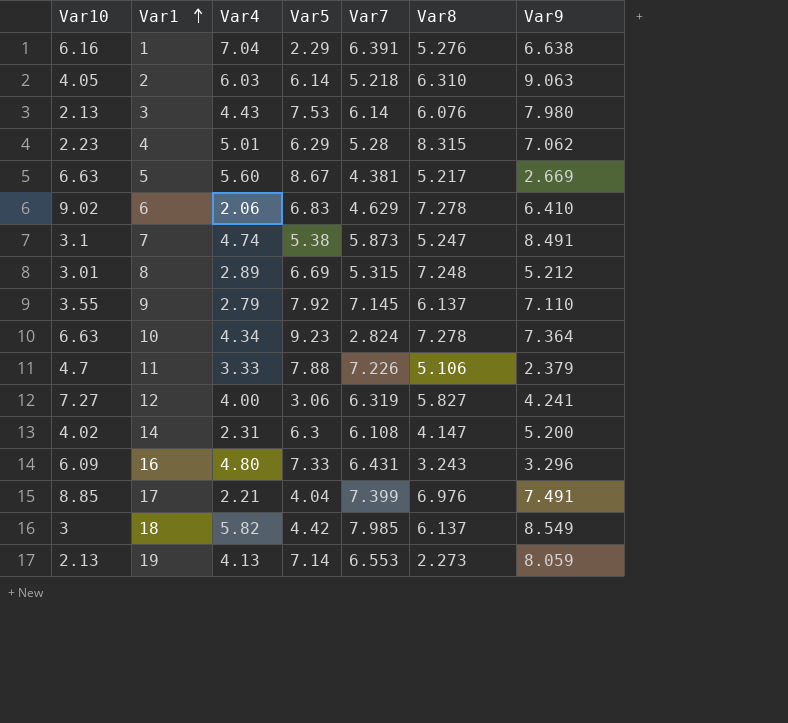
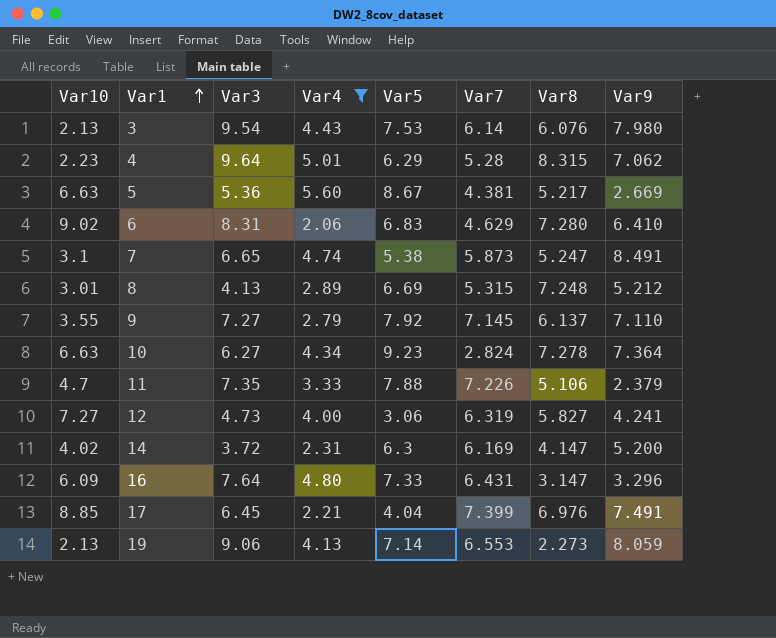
filter: none -> Var4 <= 5.60
column Var3 | position: none -> 3
6 | Var8: 7.278 -> 7.280
14 | Var7: 6.108 -> 6.169
16 | Var8: 3.243 -> 3.147

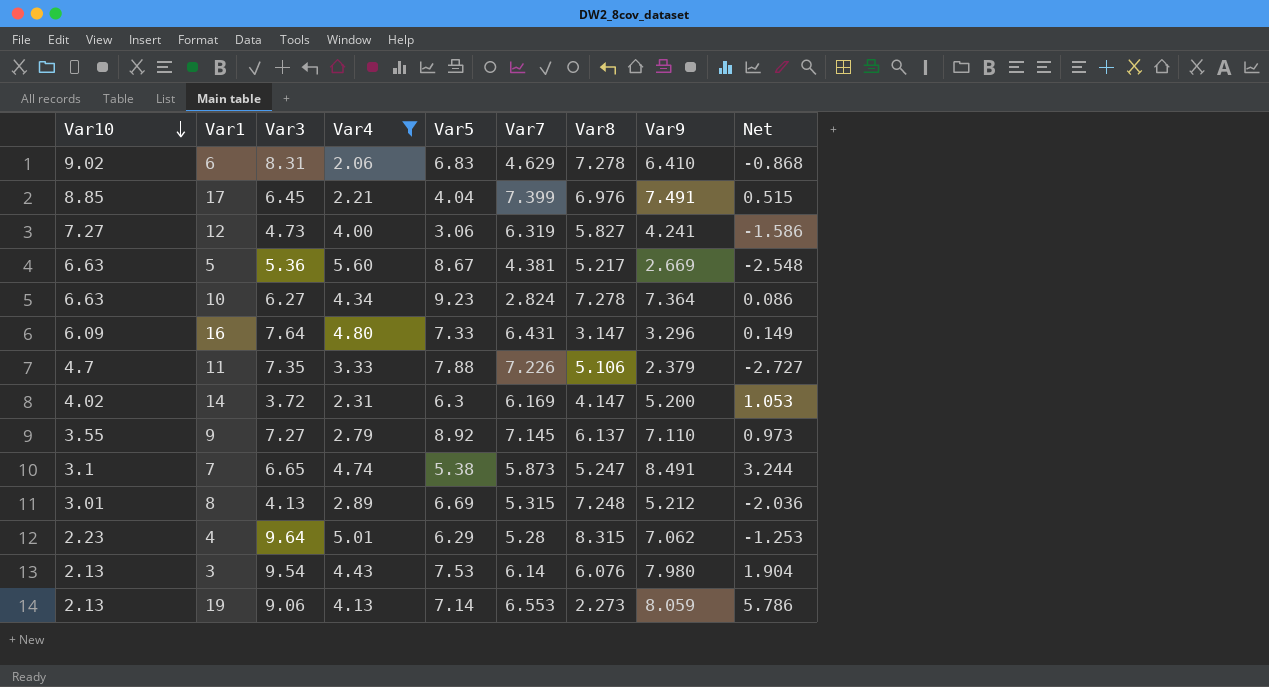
row order: Var1 ascending -> Var10 descending
column Net | formula: none -> [Var9] - [Var8]
6 | Var8: 7.280 -> 7.278
9 | Var5: 7.92 -> 8.92

